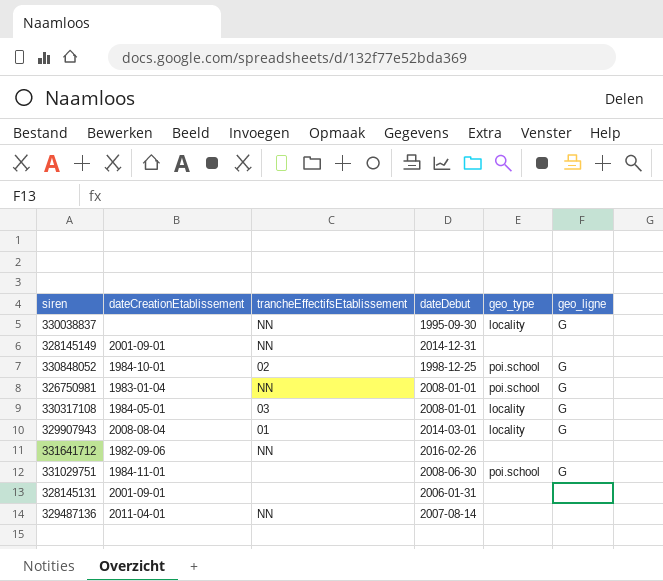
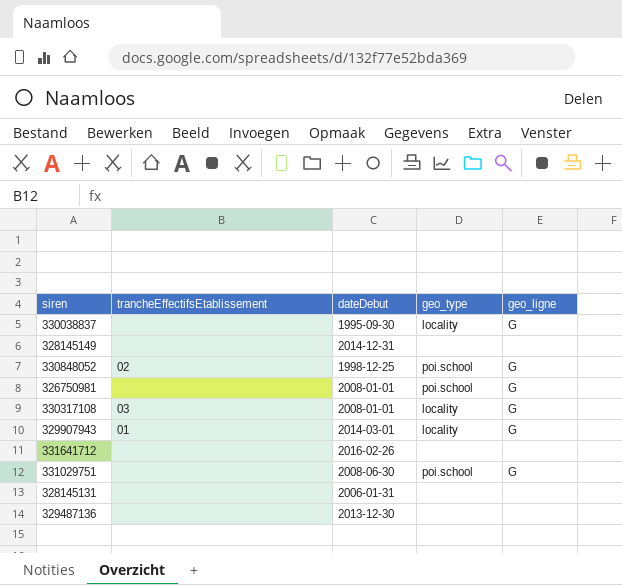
column dateCreationEtablissement | position: 2 -> none
330038837 | trancheEffectifsEtablissement: NN -> none
328145149 | trancheEffectifsEtablissement: NN -> none
326750981 | trancheEffectifsEtablissement: NN -> none
331641712 | trancheEffectifsEtablissement: NN -> none
329487136 | trancheEffectifsEtablissement: NN -> none
329487136 | dateDebut: 2007-08-14 -> 2013-12-30

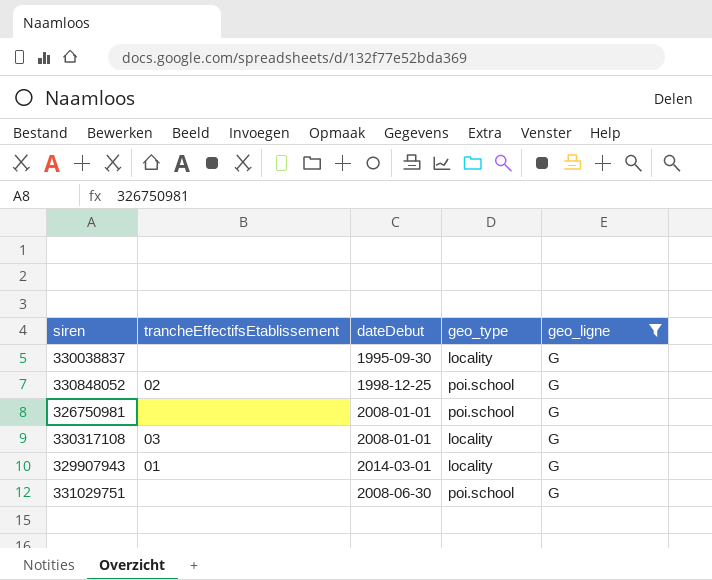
filter: none -> geo_ligne = G

